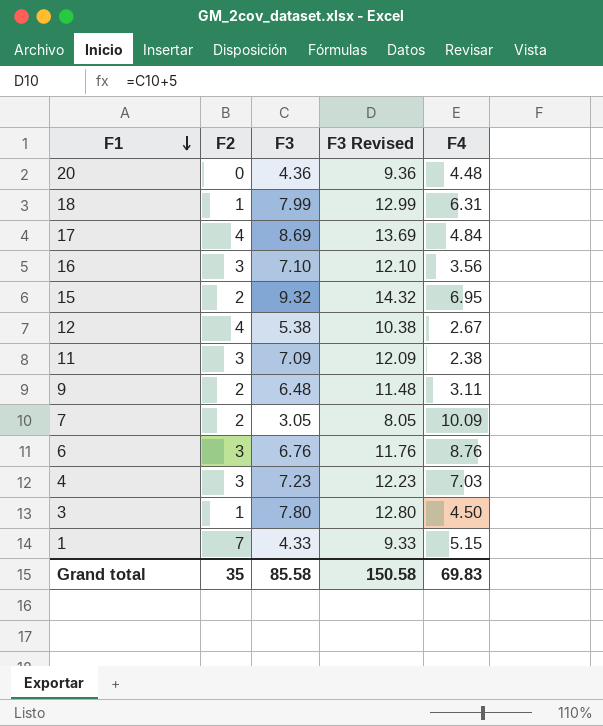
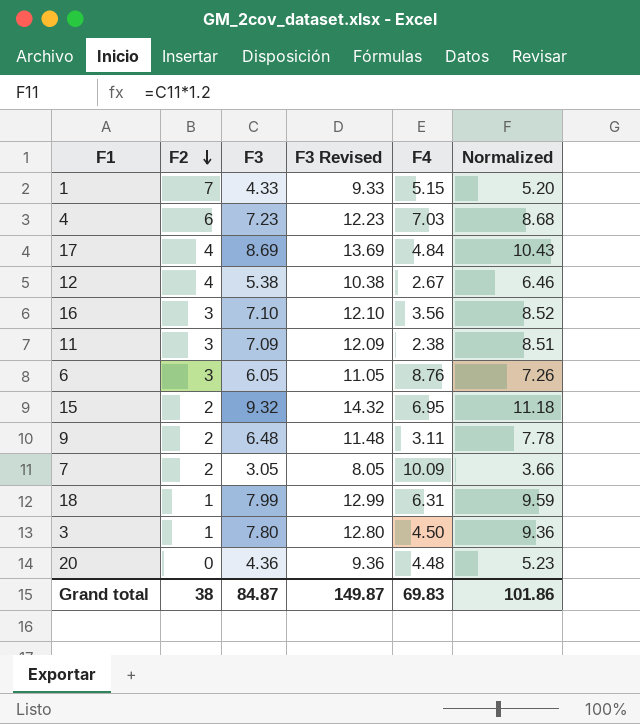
row order: F1 descending -> F2 descending
column Normalized | formula: none -> [F3] * 1.2
4 | F2: 3 -> 6
6 | F3: 6.76 -> 6.05
6 | F3 Revised: 11.76 -> 11.05
Grand total | F2: 35 -> 38
Grand total | F3: 85.58 -> 84.87
Grand total | F3 Revised: 150.58 -> 149.87

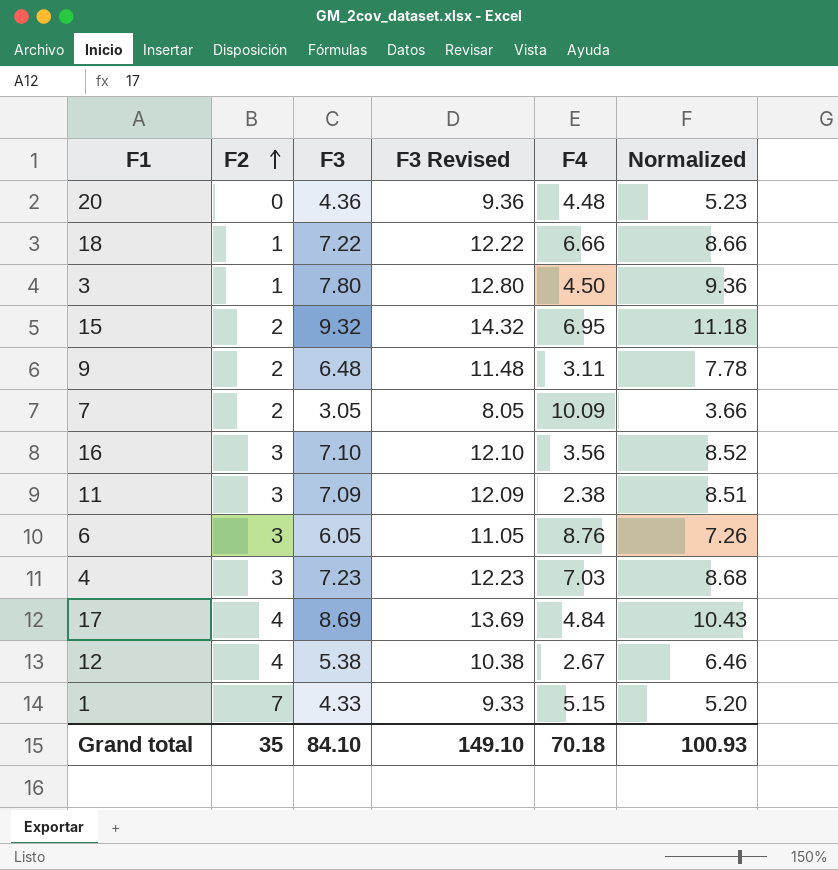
row order: F2 descending -> F2 ascending
18 | F3: 7.99 -> 7.22
18 | F3 Revised: 12.99 -> 12.22
18 | F4: 6.31 -> 6.66
18 | Normalized: 9.59 -> 8.66
4 | F2: 6 -> 3
Grand total | F2: 38 -> 35
Grand total | F3: 84.87 -> 84.10
Grand total | F3 Revised: 149.87 -> 149.10
Grand total | F4: 69.83 -> 70.18
Grand total | Normalized: 101.86 -> 100.93

